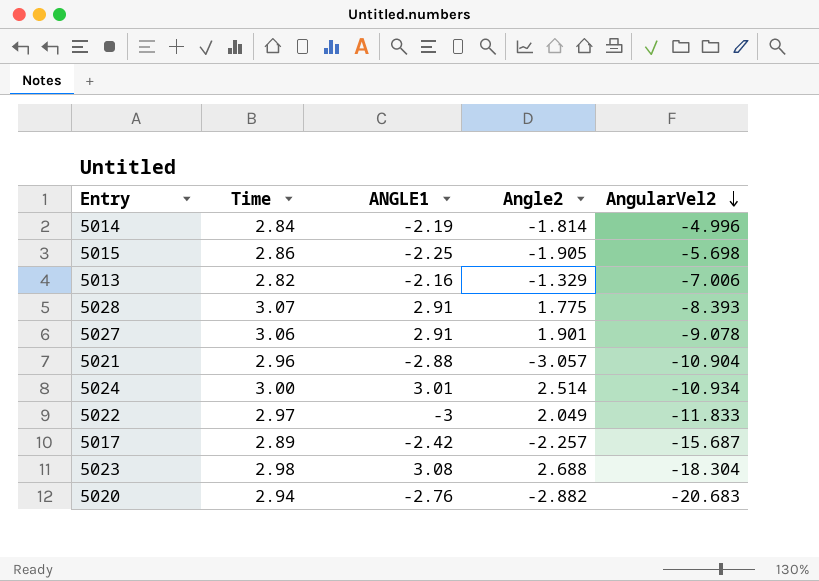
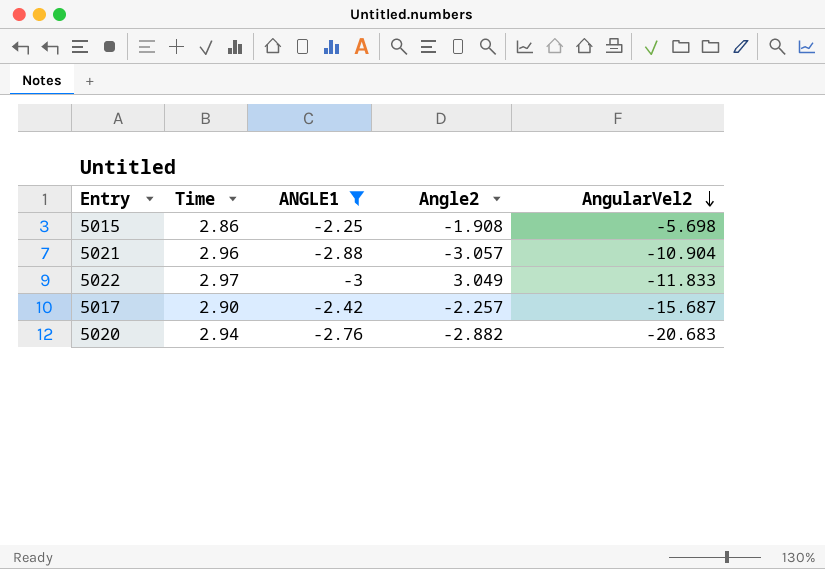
filter: none -> ANGLE1 <= -2.25
5015 | Angle2: -1.905 -> -1.908
5022 | Angle2: 2.049 -> 3.049
5017 | Time: 2.89 -> 2.90

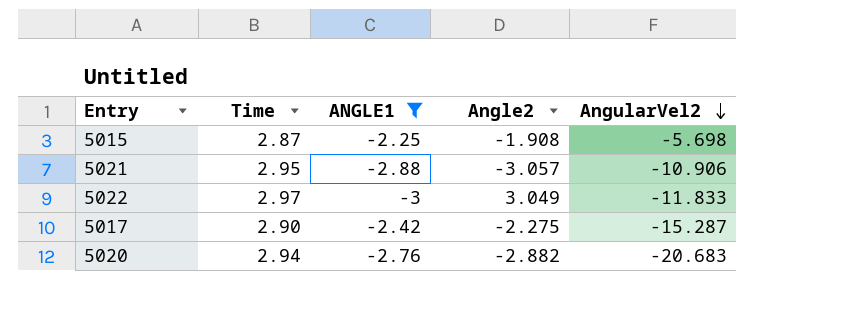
5015 | Time: 2.86 -> 2.87
5021 | Time: 2.96 -> 2.95
5021 | AngularVel2: -10.904 -> -10.906
5017 | Angle2: -2.257 -> -2.275
5017 | AngularVel2: -15.687 -> -15.287

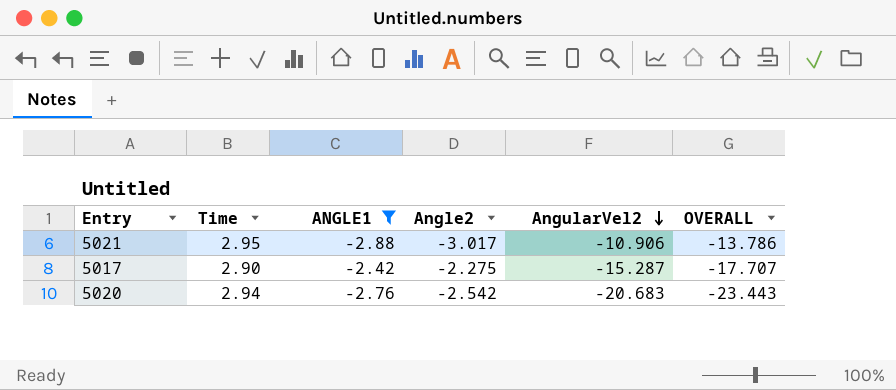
column OVERALL | formula: none -> [ANGLE1] + [AngularVel2]
row 5015: 2.87 | -2.25 | -1.908 | -5.698 -> none
row 5022: 2.97 | -3 | 3.049 | -11.833 -> none
5021 | Angle2: -3.057 -> -3.017
5020 | Angle2: -2.882 -> -2.542

